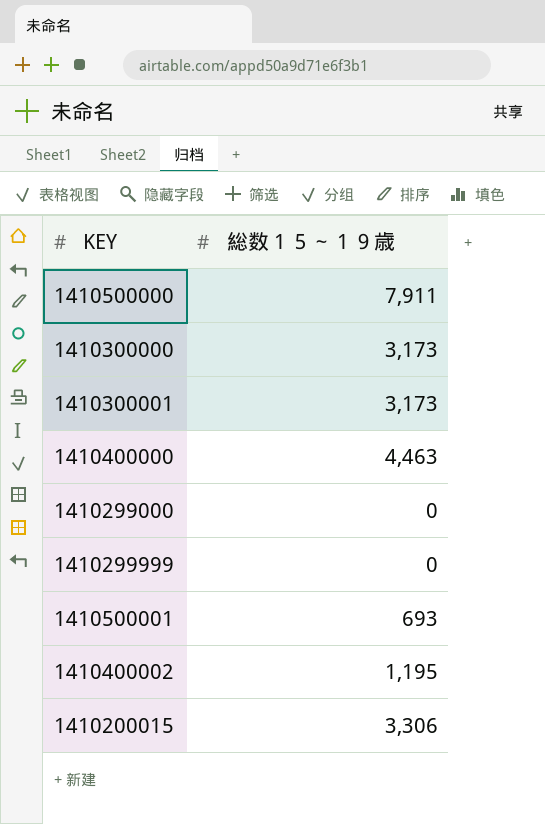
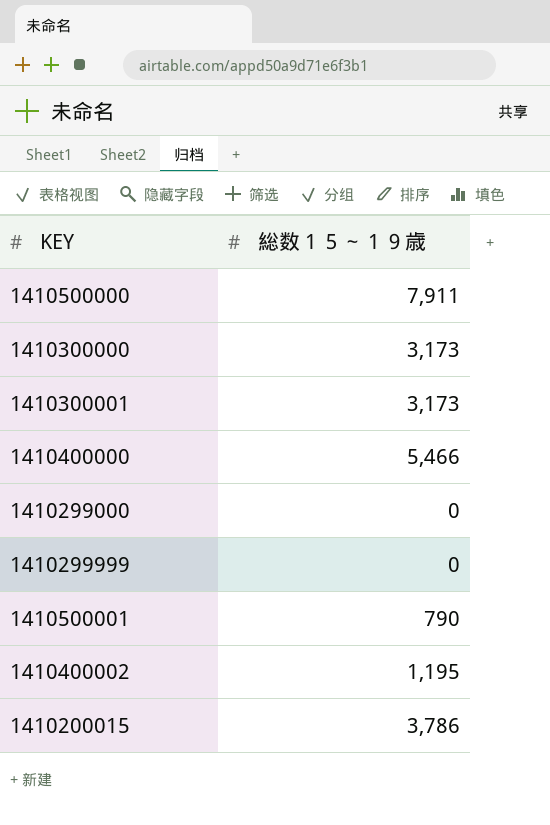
1410400000 | 総数１５～１９歳: 4,463 -> 5,466
1410500001 | 総数１５～１９歳: 693 -> 790
1410200015 | 総数１５～１９歳: 3,306 -> 3,786

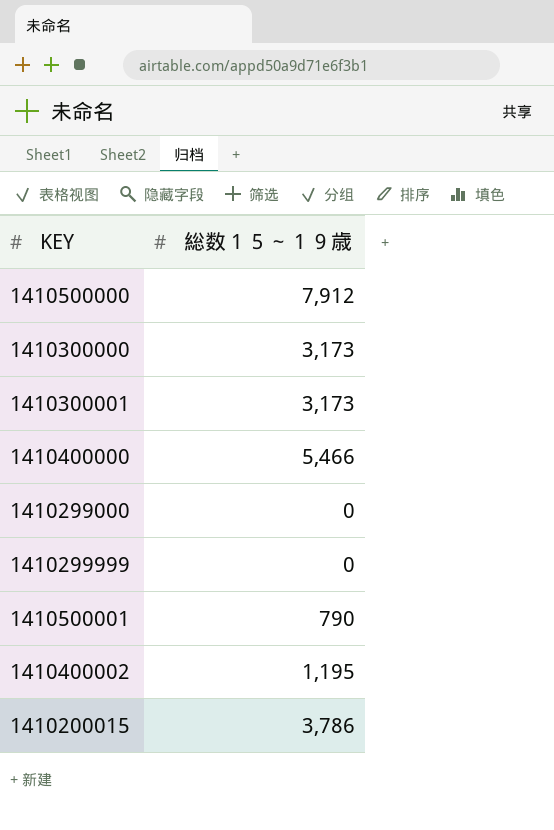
1410500000 | 総数１５～１９歳: 7,911 -> 7,912

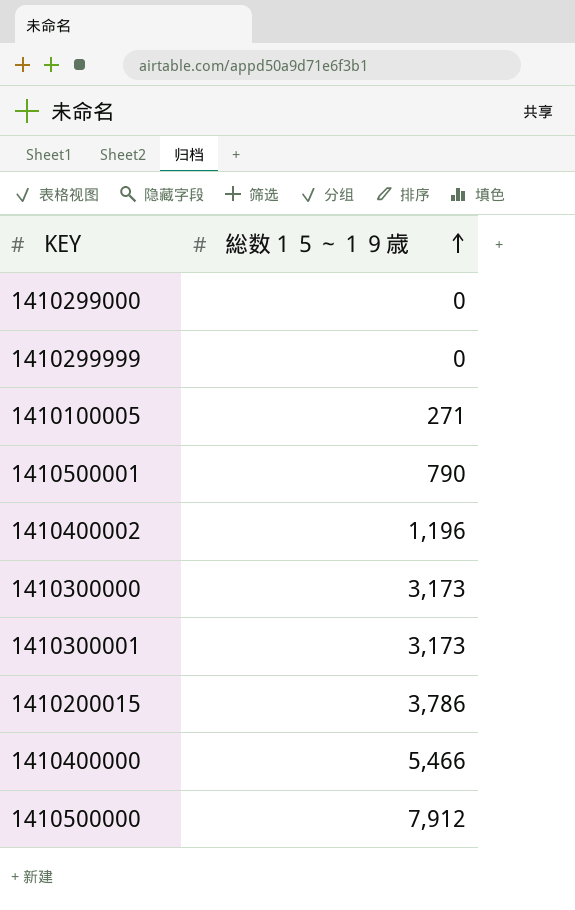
row order: none -> 総数１５～１９歳 ascending
row 1410100005: none -> 271
1410400002 | 総数１５～１９歳: 1,195 -> 1,196

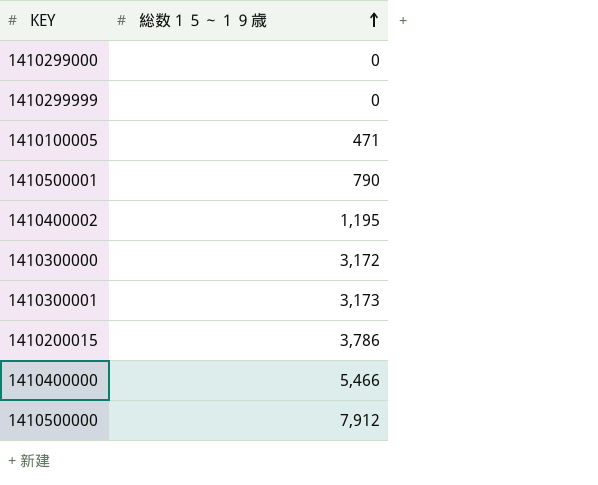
1410100005 | 総数１５～１９歳: 271 -> 471
1410400002 | 総数１５～１９歳: 1,196 -> 1,195
1410300000 | 総数１５～１９歳: 3,173 -> 3,172

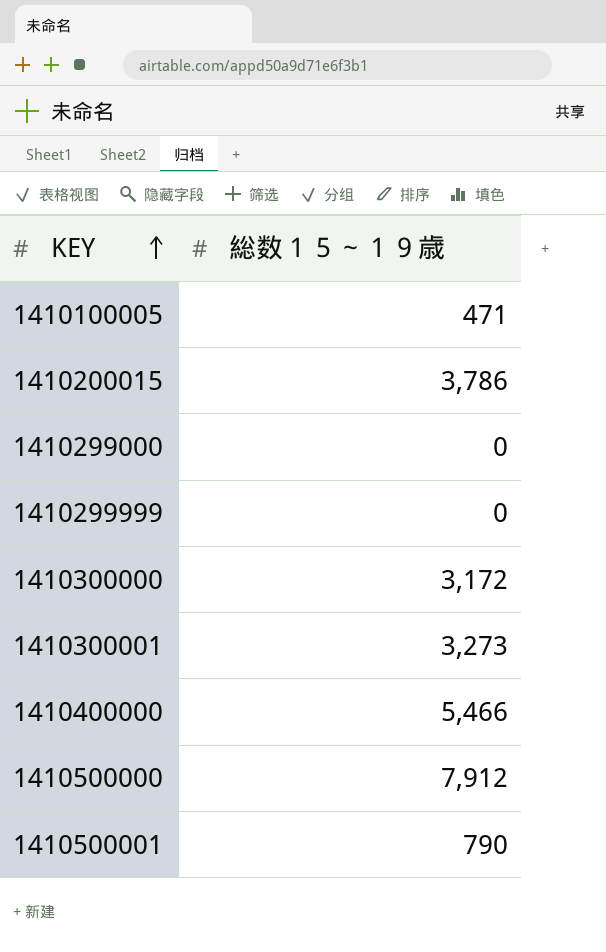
row order: 総数１５～１９歳 ascending -> KEY ascending
row 1410400002: 1,195 -> none
1410300001 | 総数１５～１９歳: 3,173 -> 3,273

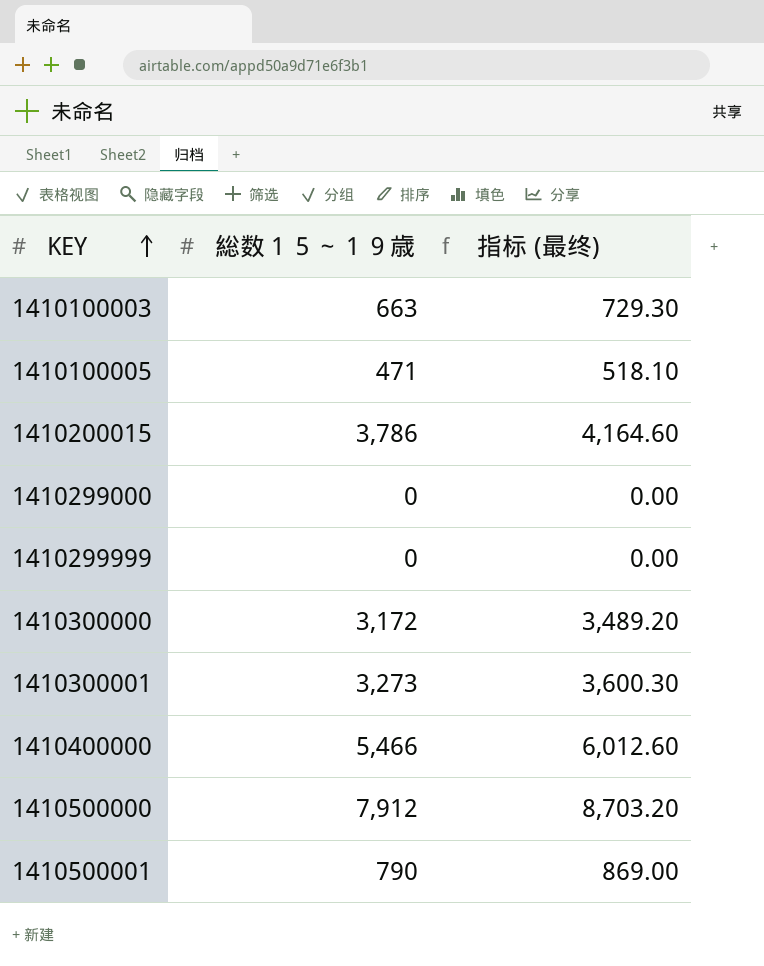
column 指标 (最终) | formula: none -> [総数１５～１９歳] * 1.1
row 1410100003: none -> 663 | 729.30

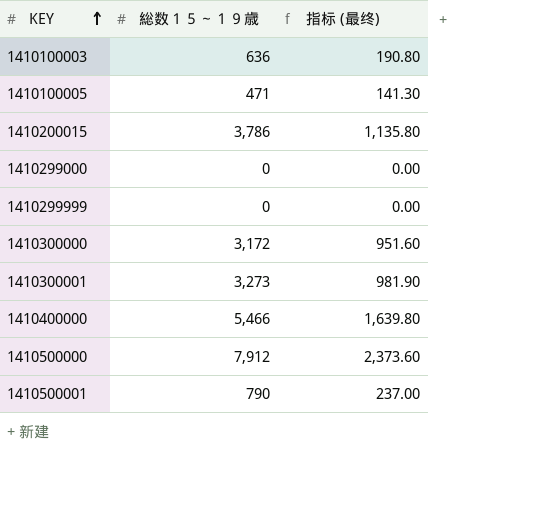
column 指标 (最终) | formula: [総数１５～１９歳] * 1.1 -> [総数１５～１９歳] * 0.3
1410100003 | 総数１５～１９歳: 663 -> 636

